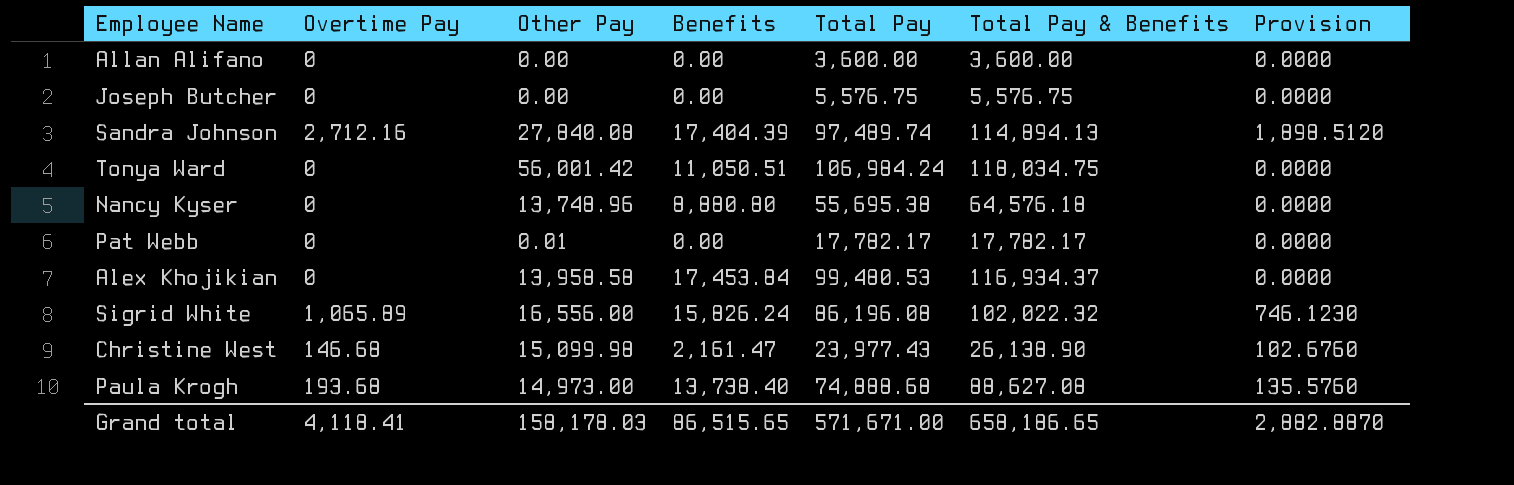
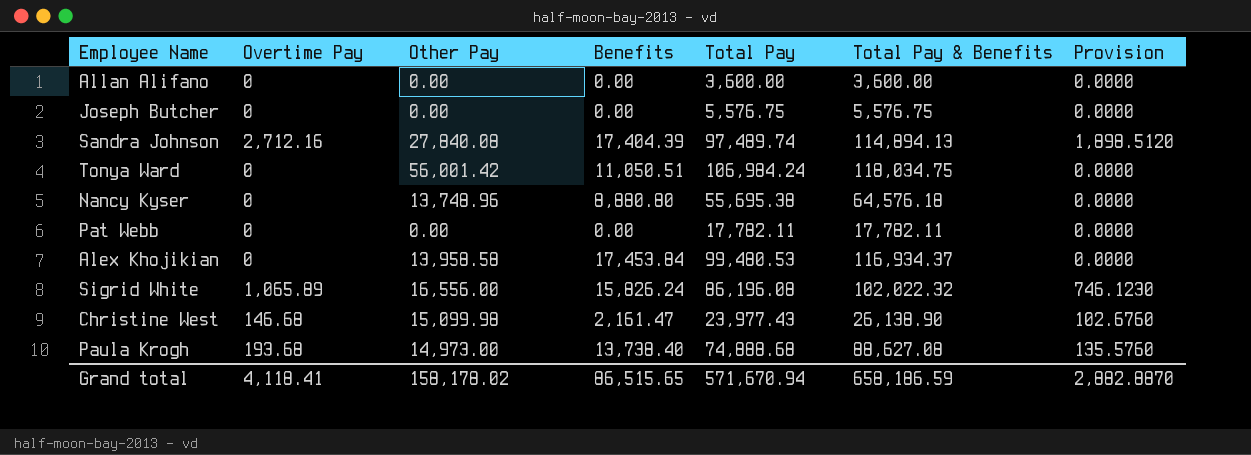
Pat Webb | Other Pay: 0.01 -> 0.00
Pat Webb | Total Pay: 17,782.17 -> 17,782.11
Pat Webb | Total Pay & Benefits: 17,782.17 -> 17,782.11
Grand total | Other Pay: 158,178.03 -> 158,178.02
Grand total | Total Pay: 571,671.00 -> 571,670.94
Grand total | Total Pay & Benefits: 658,186.65 -> 658,186.59

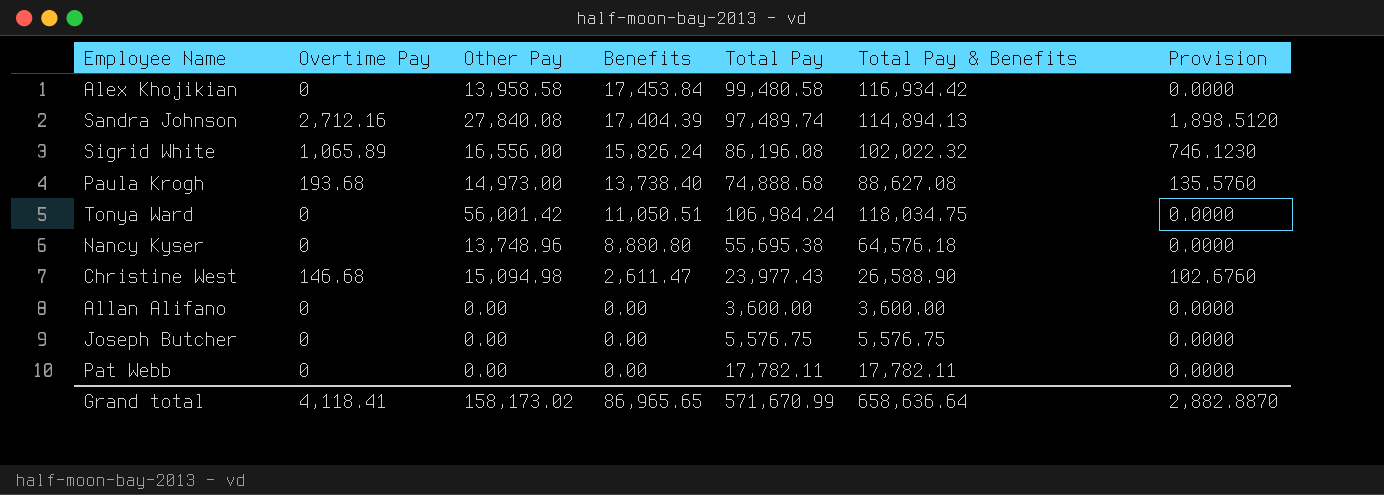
row order: none -> Benefits descending
Alex Khojikian | Total Pay: 99,480.53 -> 99,480.58
Alex Khojikian | Total Pay & Benefits: 116,934.37 -> 116,934.42
Christine West | Other Pay: 15,099.98 -> 15,094.98
Christine West | Benefits: 2,161.47 -> 2,611.47
Christine West | Total Pay & Benefits: 26,138.90 -> 26,588.90
Grand total | Other Pay: 158,178.02 -> 158,173.02
Grand total | Benefits: 86,515.65 -> 86,965.65
Grand total | Total Pay: 571,670.94 -> 571,670.99
Grand total | Total Pay & Benefits: 658,186.59 -> 658,636.64

